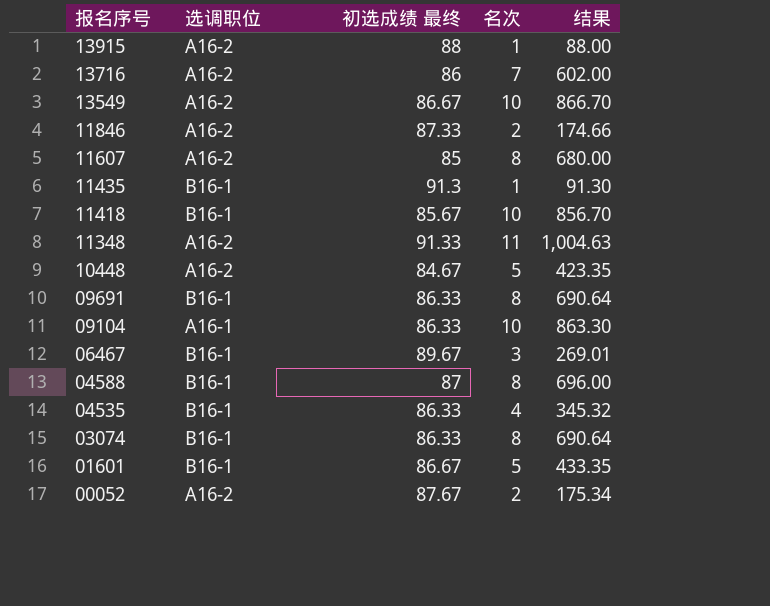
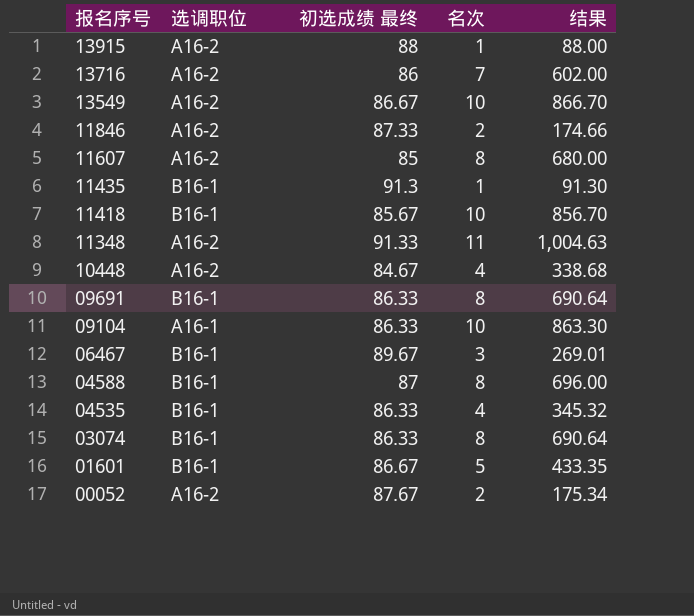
10448 | 名次: 5 -> 4
10448 | 结果: 423.35 -> 338.68

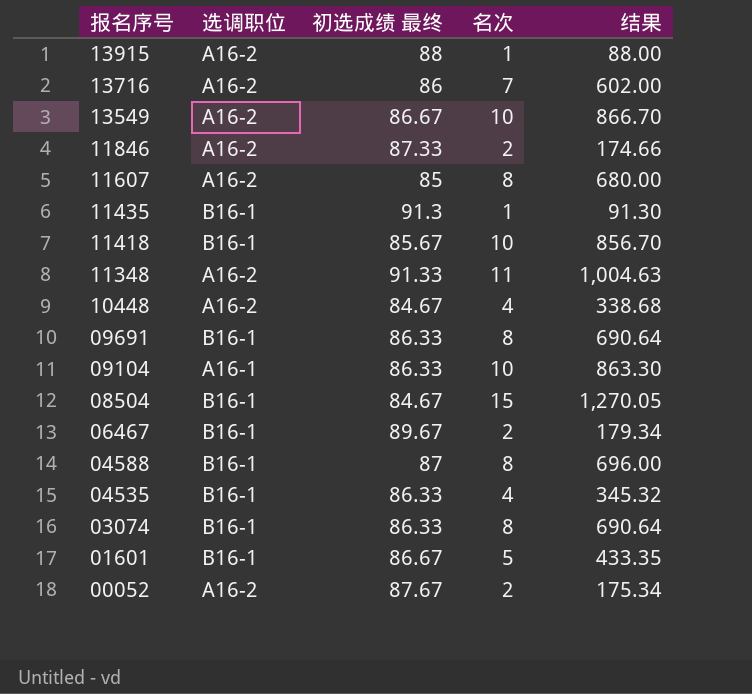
row 08504: none -> B16-1 | 84.67 | 15 | 1,270.05
06467 | 名次: 3 -> 2
06467 | 结果: 269.01 -> 179.34

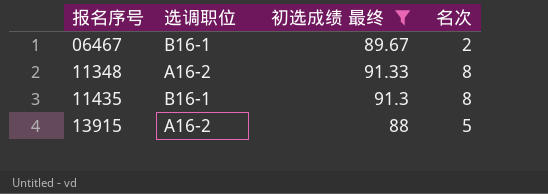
filter: none -> 初选成绩 最终 >= 88
row order: 报名序号 descending -> 报名序号 ascending
column 结果 | formula: [初选成绩 最终] * [名次] -> none
11348 | 名次: 11 -> 8
11435 | 名次: 1 -> 8
13915 | 名次: 1 -> 5

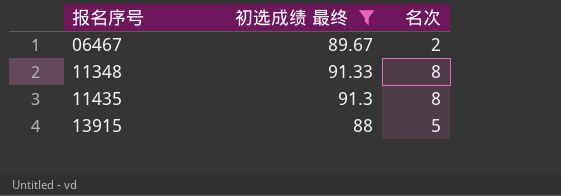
column 选调职位 | position: 2 -> none

